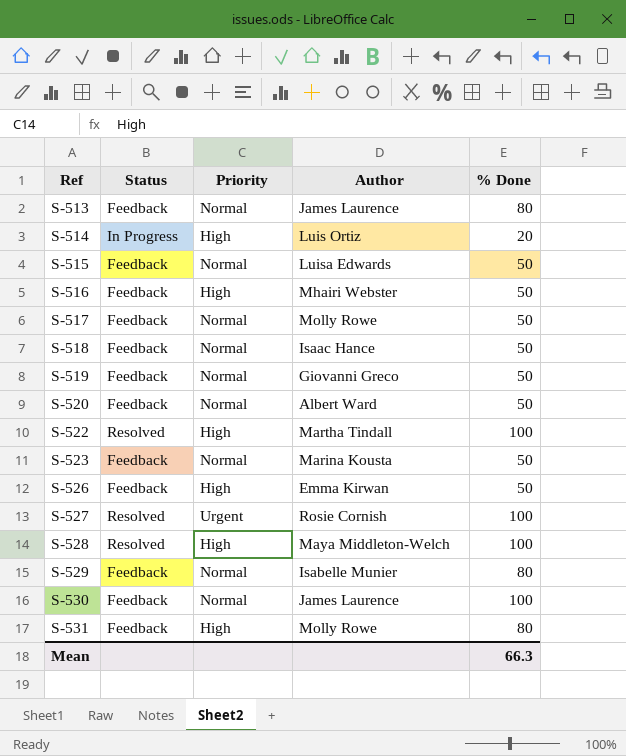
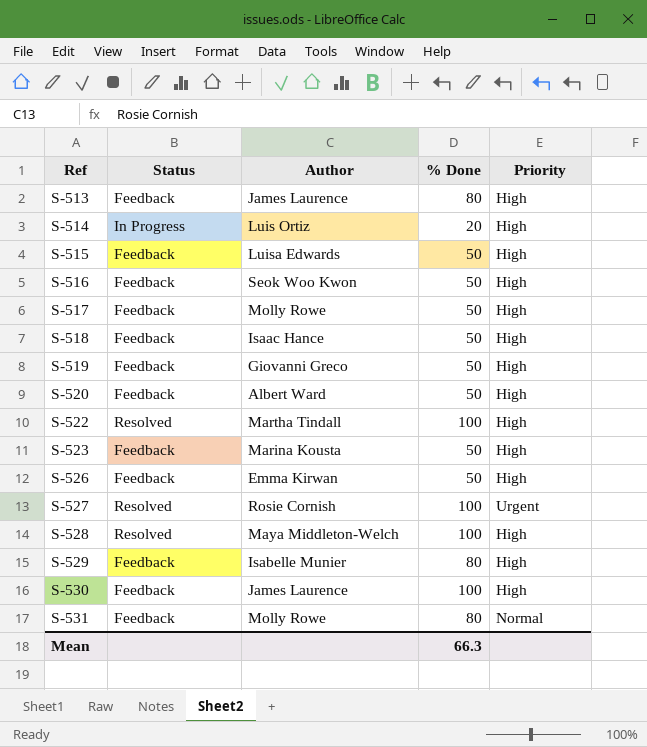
column Priority | position: 3 -> 5
S-513 | Priority: Normal -> High
S-515 | Priority: Normal -> High
S-516 | Author: Mhairi Webster -> Seok Woo Kwon
S-517 | Priority: Normal -> High
S-518 | Priority: Normal -> High
S-519 | Priority: Normal -> High
S-520 | Priority: Normal -> High
S-523 | Priority: Normal -> High
S-529 | Priority: Normal -> High
S-530 | Priority: Normal -> High
S-531 | Priority: High -> Normal

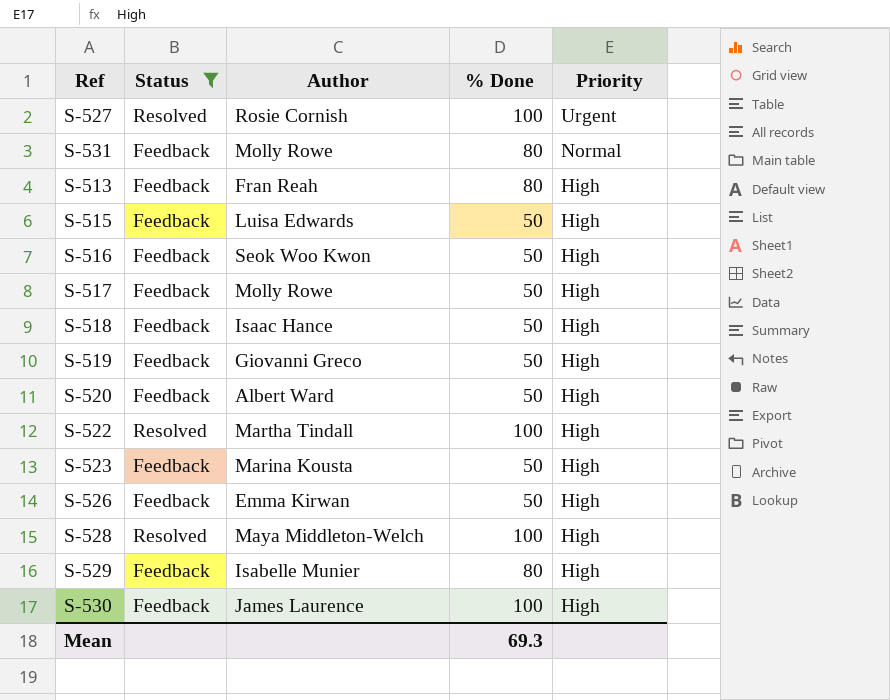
filter: none -> Status != In Progress
row order: Ref ascending -> Priority descending
S-513 | Author: James Laurence -> Fran Reah
Mean | % Done: 66.3 -> 69.3

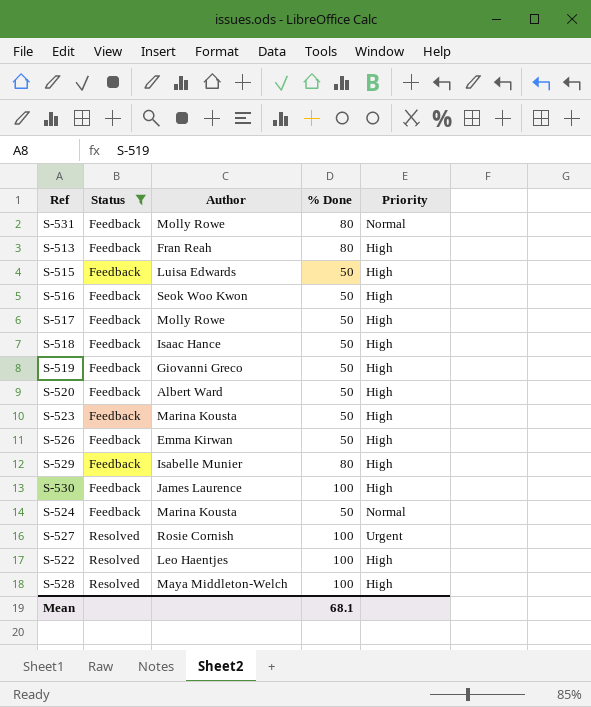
row order: Priority descending -> Status ascending
row S-524: none -> Feedback | Marina Kousta | 50 | Normal
S-522 | Author: Martha Tindall -> Leo Haentjes
Mean | % Done: 69.3 -> 68.1

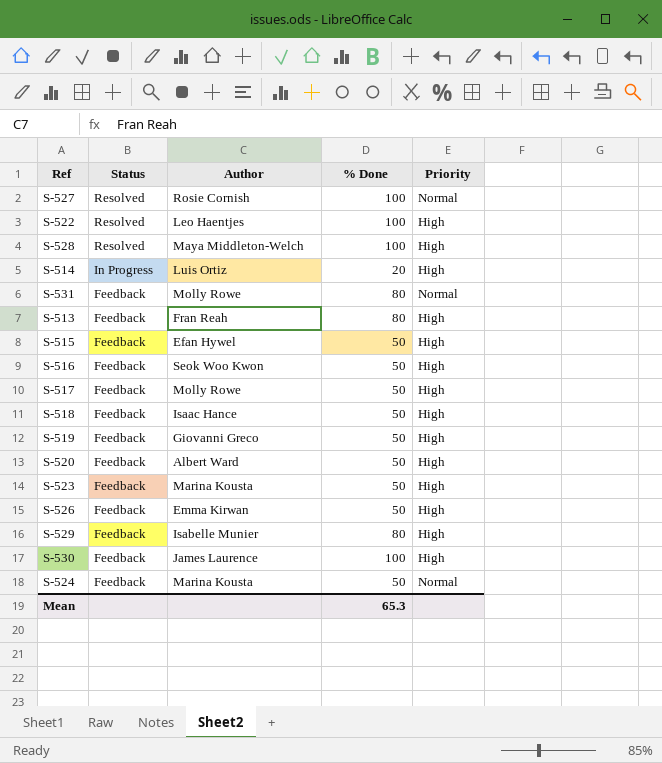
filter: Status != In Progress -> none
row order: Status ascending -> Status descending
S-527 | Priority: Urgent -> Normal
S-515 | Author: Luisa Edwards -> Efan Hywel
Mean | % Done: 68.1 -> 65.3

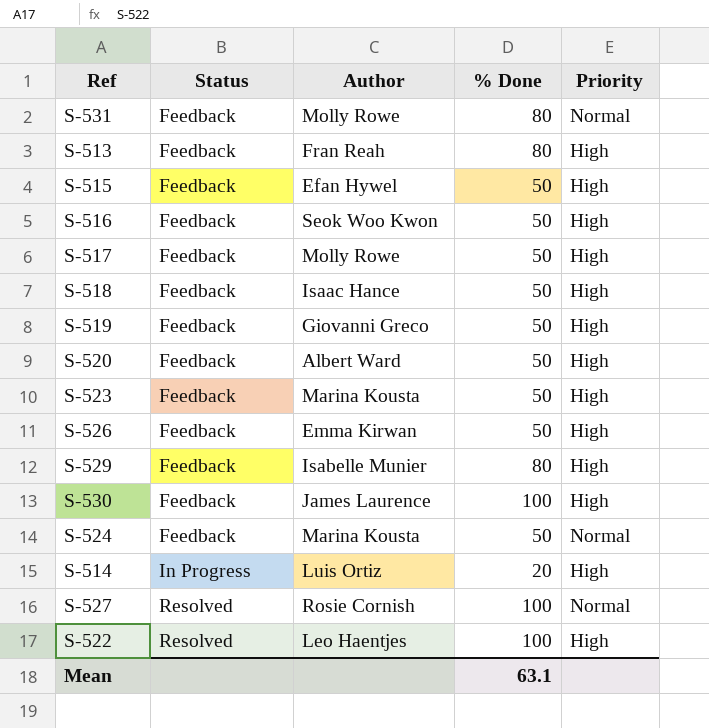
row order: Status descending -> Status ascending
row S-528: Resolved | Maya Middleton-Welch | 100 | High -> none
Mean | % Done: 65.3 -> 63.1

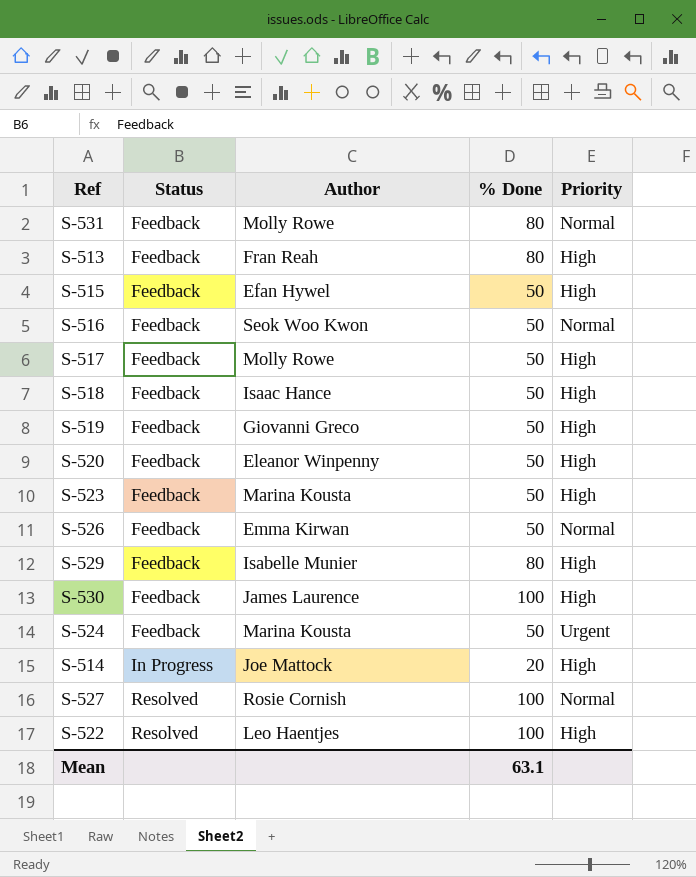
S-516 | Priority: High -> Normal
S-520 | Author: Albert Ward -> Eleanor Winpenny
S-526 | Priority: High -> Normal
S-524 | Priority: Normal -> Urgent
S-514 | Author: Luis Ortiz -> Joe Mattock

